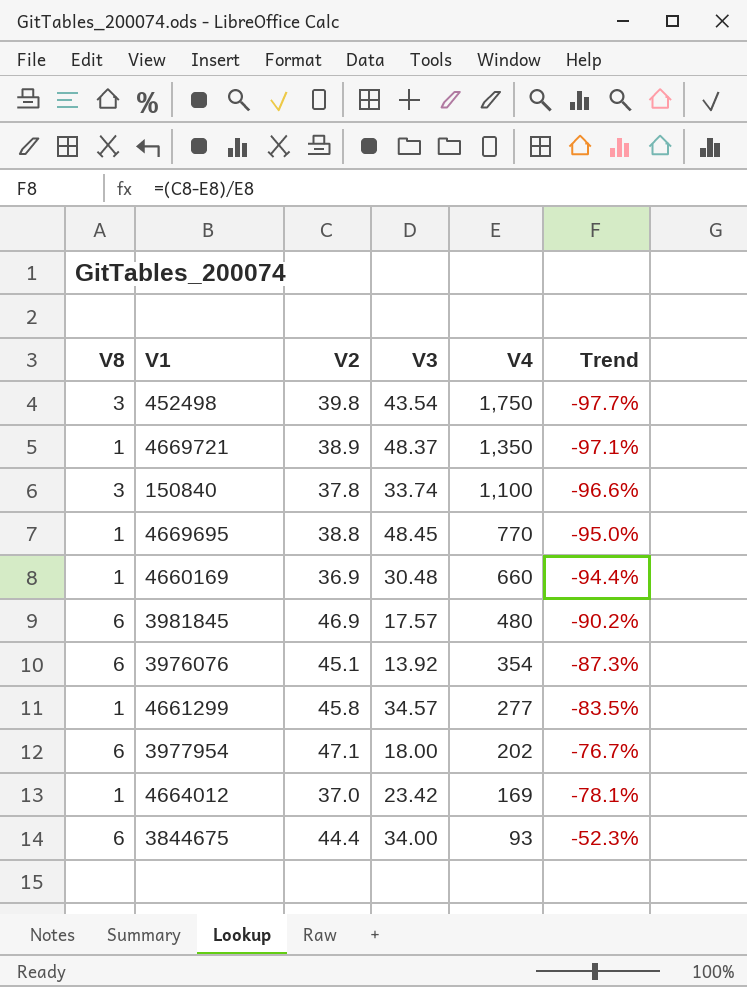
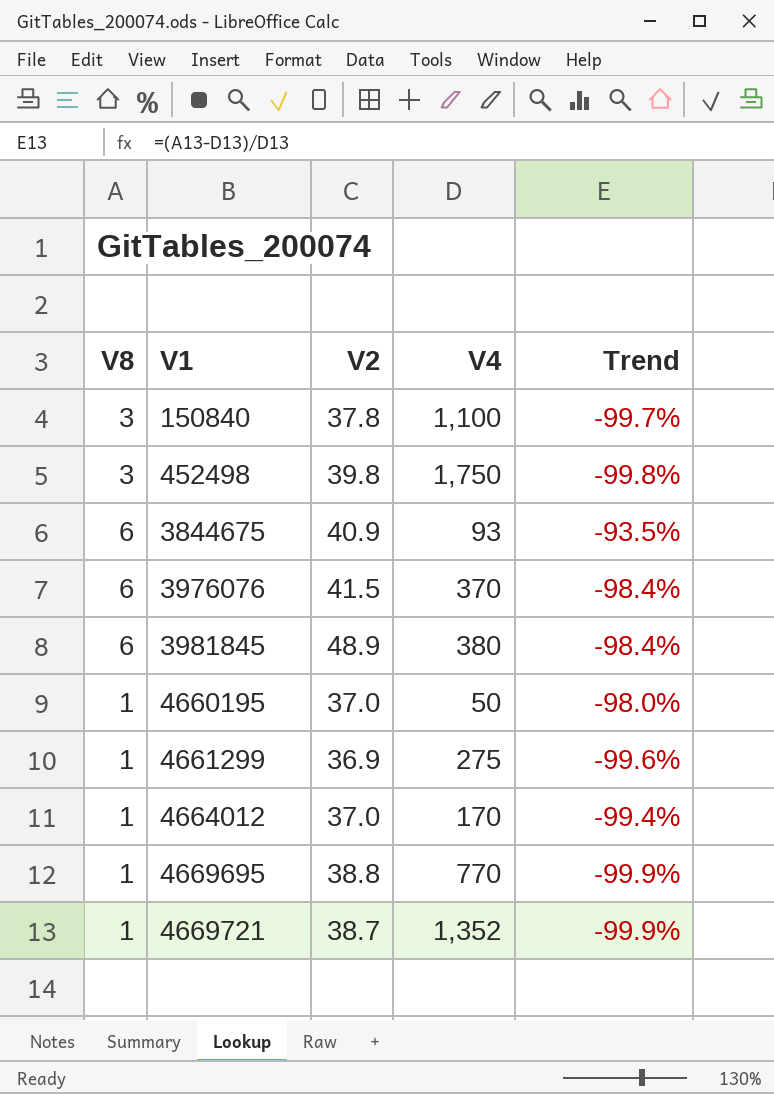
row order: V4 descending -> V1 ascending
column V3 | position: 4 -> none
column Trend | formula: ([V2] - [V4]) / [V4] -> ([V8] - [V4]) / [V4]
row 4660169: 1 | 36.9 | 30.48 | 660 | -94.4% -> none
row 3977954: 6 | 47.1 | 18.00 | 202 | -76.7% -> none
3844675 | V2: 44.4 -> 40.9
3976076 | V2: 45.1 -> 41.5
3976076 | V4: 354 -> 370
3981845 | V2: 46.9 -> 48.9
3981845 | V4: 480 -> 380
row 4660195: none -> 1 | 37.0 | 50 | -98.0%
4661299 | V2: 45.8 -> 36.9
4661299 | V4: 277 -> 275
4664012 | V4: 169 -> 170
4669721 | V2: 38.9 -> 38.7
4669721 | V4: 1,350 -> 1,352

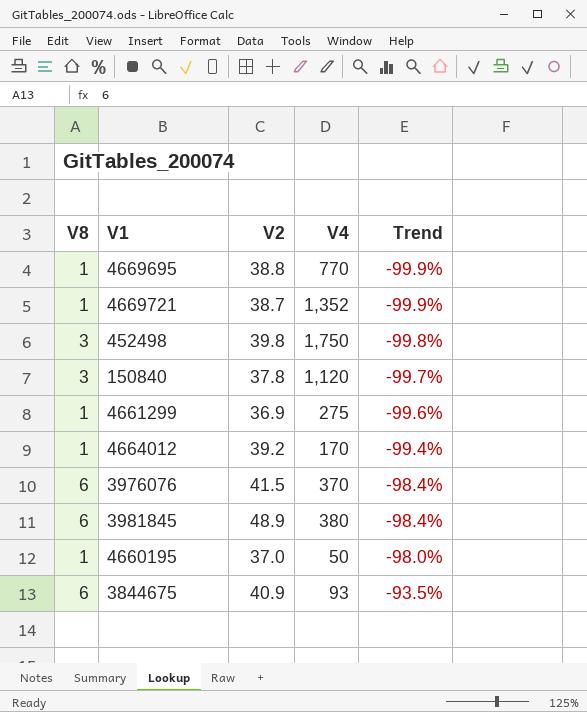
row order: V1 ascending -> Trend ascending
150840 | V4: 1,100 -> 1,120
4664012 | V2: 37.0 -> 39.2

